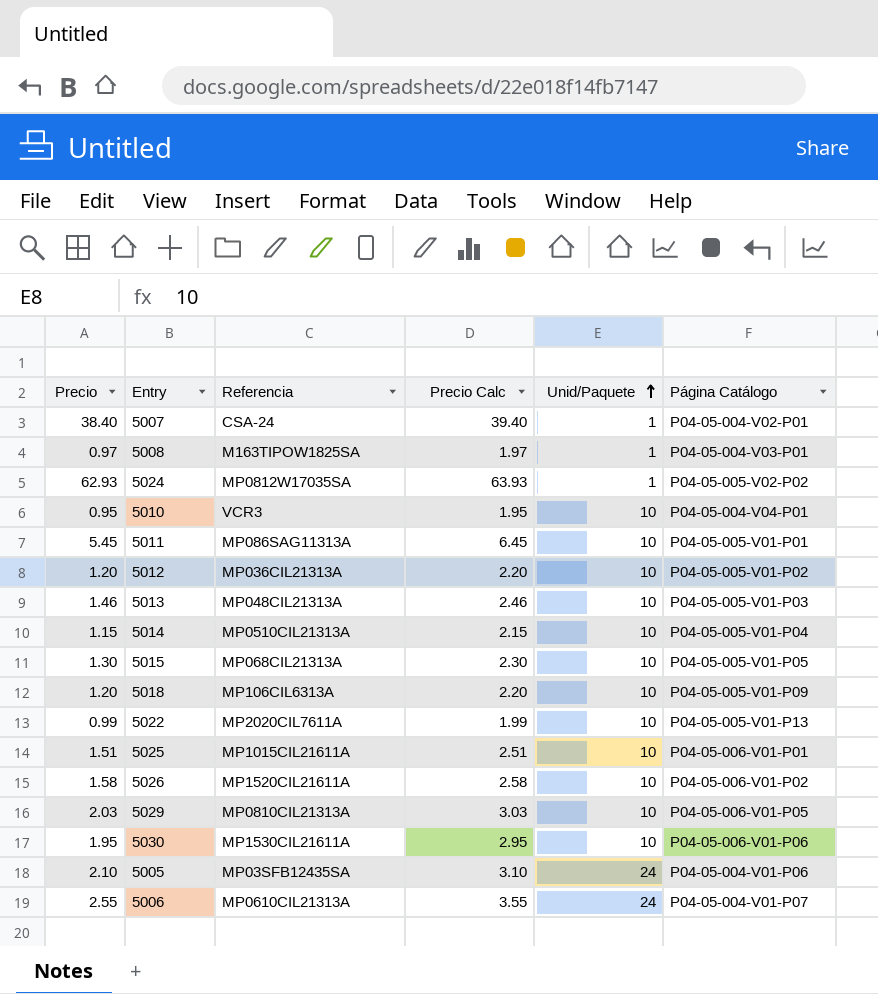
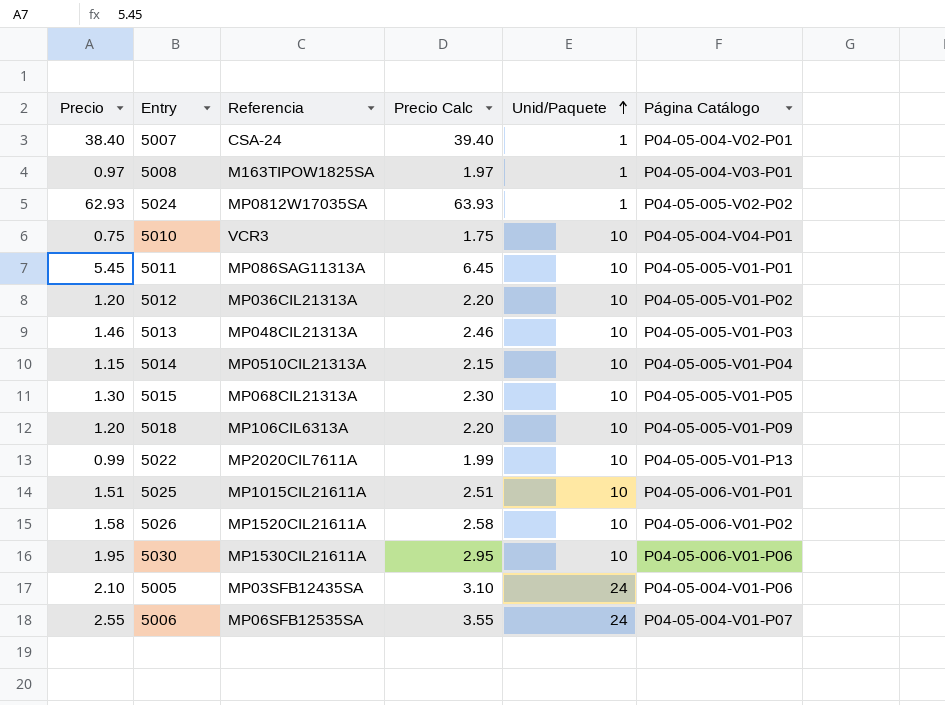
row 5029: 2.03 | MP0810CIL21313A | 3.03 | 10 | P04-05-006-V01-P05 -> none
5010 | Precio: 0.95 -> 0.75
5010 | Precio Calc: 1.95 -> 1.75
5006 | Referencia: MP0610CIL21313A -> MP06SFB12535SA

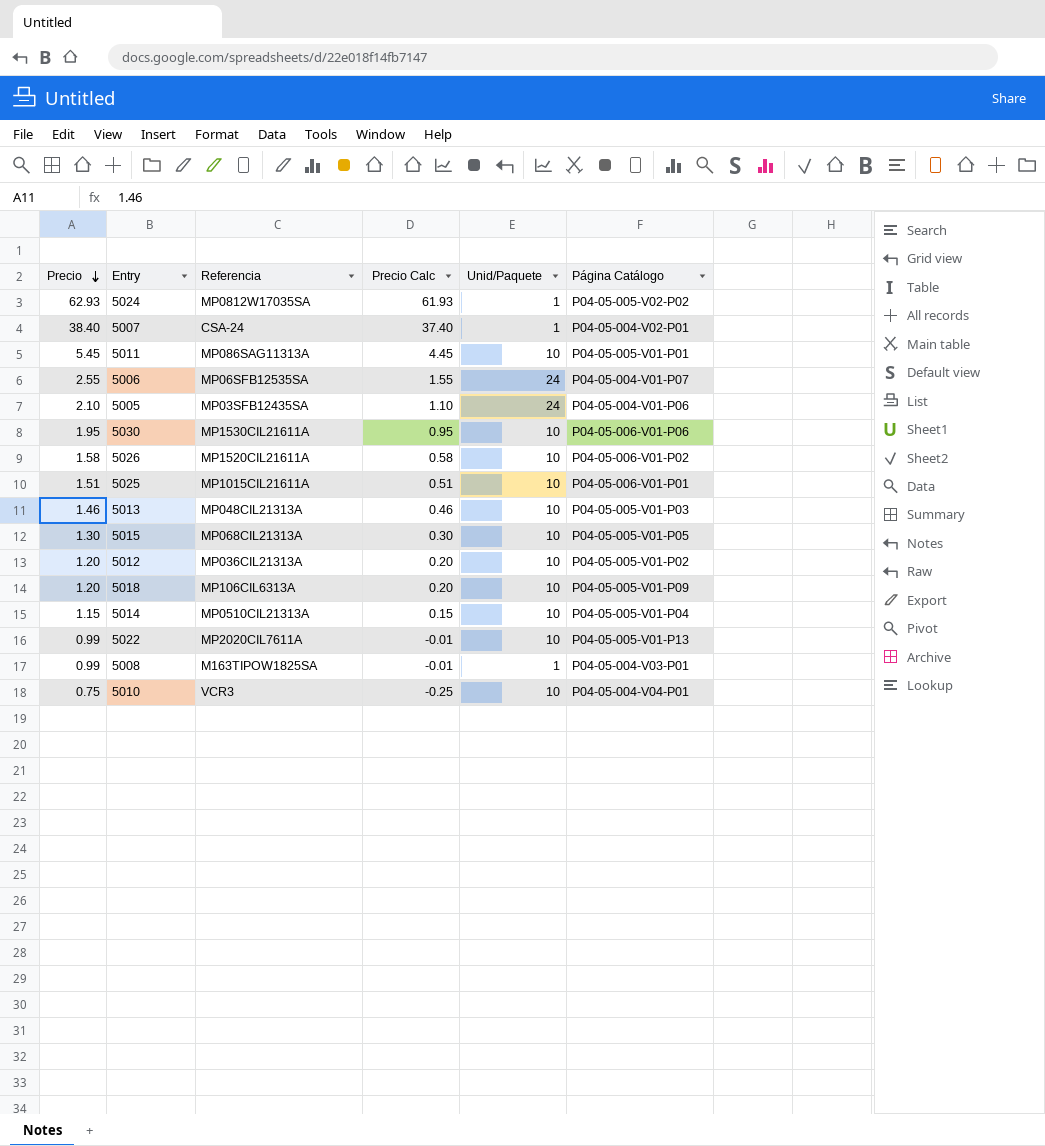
row order: Unid/Paquete ascending -> Precio descending
column Precio Calc | formula: [Precio] + 1 -> [Precio] - 1
5008 | Precio: 0.97 -> 0.99

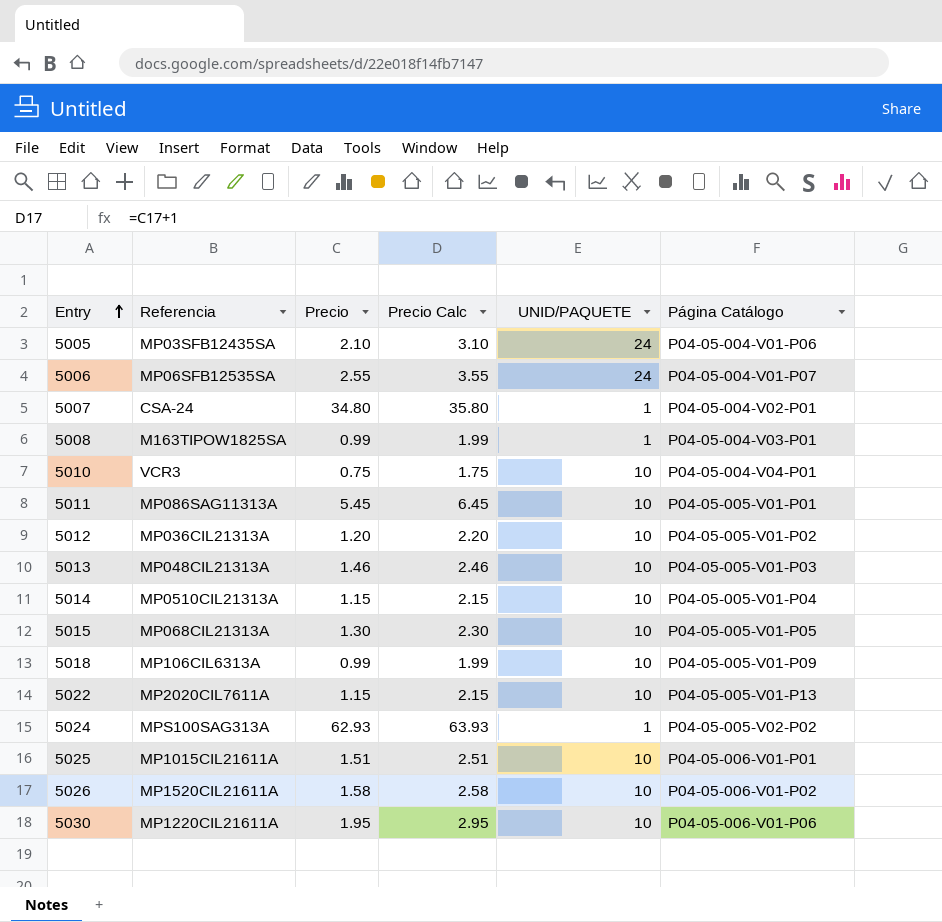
row order: Precio descending -> Entry ascending
column Precio | position: 1 -> 3
column Precio Calc | formula: [Precio] - 1 -> [Precio] + 1
column name: Unid/Paquete -> UNID/PAQUETE
5007 | Precio: 38.40 -> 34.80
5018 | Precio: 1.20 -> 0.99
5022 | Precio: 0.99 -> 1.15
5024 | Referencia: MP0812W17035SA -> MPS100SAG313A
5030 | Referencia: MP1530CIL21611A -> MP1220CIL21611A

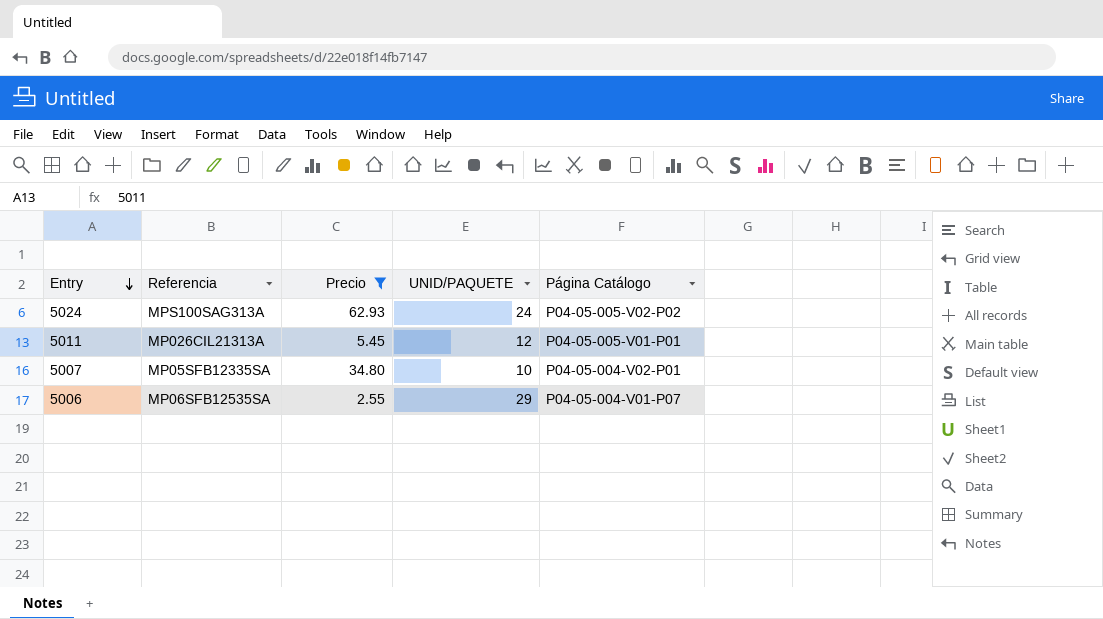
filter: none -> Precio >= 2.55
row order: Entry ascending -> Entry descending
column Precio Calc | formula: [Precio] + 1 -> none
5024 | UNID/PAQUETE: 1 -> 24
5011 | Referencia: MP086SAG11313A -> MP026CIL21313A
5011 | UNID/PAQUETE: 10 -> 12
5007 | Referencia: CSA-24 -> MP05SFB12335SA
5007 | UNID/PAQUETE: 1 -> 10
5006 | UNID/PAQUETE: 24 -> 29

